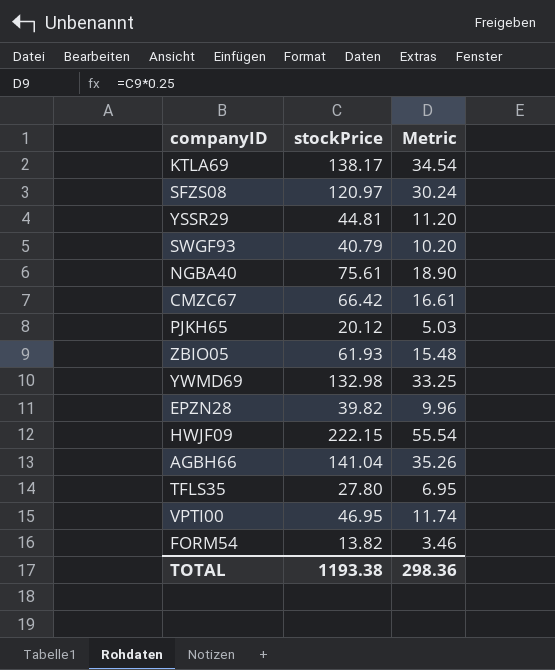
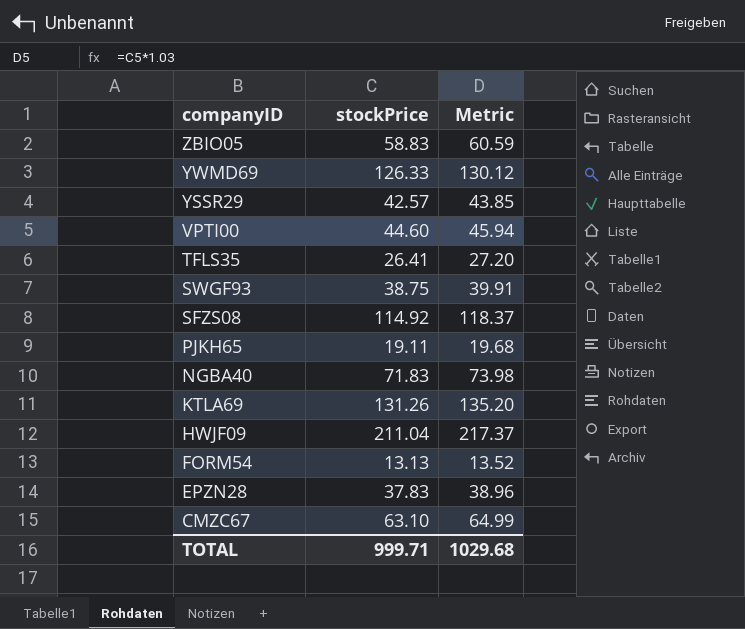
row order: none -> companyID descending
column Metric | formula: [stockPrice] * 0.25 -> [stockPrice] * 1.03
row AGBH66: 141.04 | 35.26 -> none
ZBIO05 | stockPrice: 61.93 -> 58.83
YWMD69 | stockPrice: 132.98 -> 126.33
YSSR29 | stockPrice: 44.81 -> 42.57
VPTI00 | stockPrice: 46.95 -> 44.60
TFLS35 | stockPrice: 27.80 -> 26.41
SWGF93 | stockPrice: 40.79 -> 38.75
SFZS08 | stockPrice: 120.97 -> 114.92
PJKH65 | stockPrice: 20.12 -> 19.11
NGBA40 | stockPrice: 75.61 -> 71.83
KTLA69 | stockPrice: 138.17 -> 131.26
HWJF09 | stockPrice: 222.15 -> 211.04
FORM54 | stockPrice: 13.82 -> 13.13
EPZN28 | stockPrice: 39.82 -> 37.83
CMZC67 | stockPrice: 66.42 -> 63.10
TOTAL | stockPrice: 1193.38 -> 999.71
TOTAL | Metric: 298.36 -> 1029.68

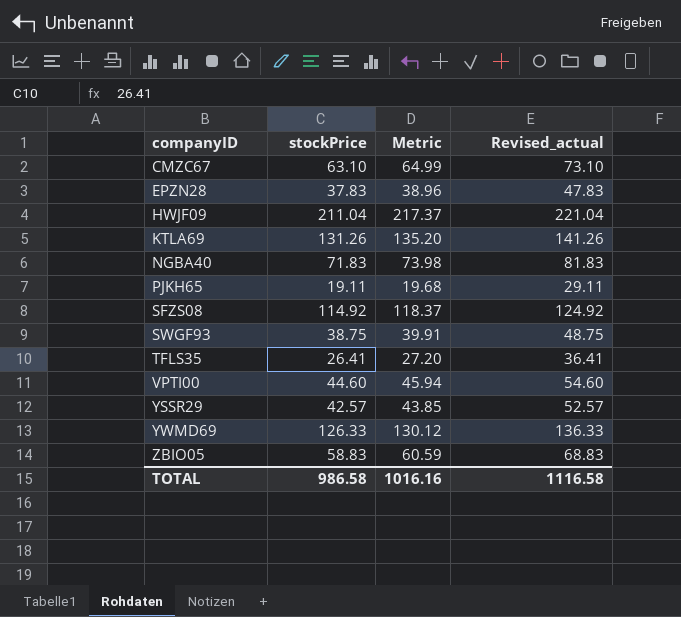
row order: companyID descending -> companyID ascending
column Revised_actual | formula: none -> [stockPrice] + 10
row FORM54: 13.13 | 13.52 -> none
TOTAL | stockPrice: 999.71 -> 986.58
TOTAL | Metric: 1029.68 -> 1016.16

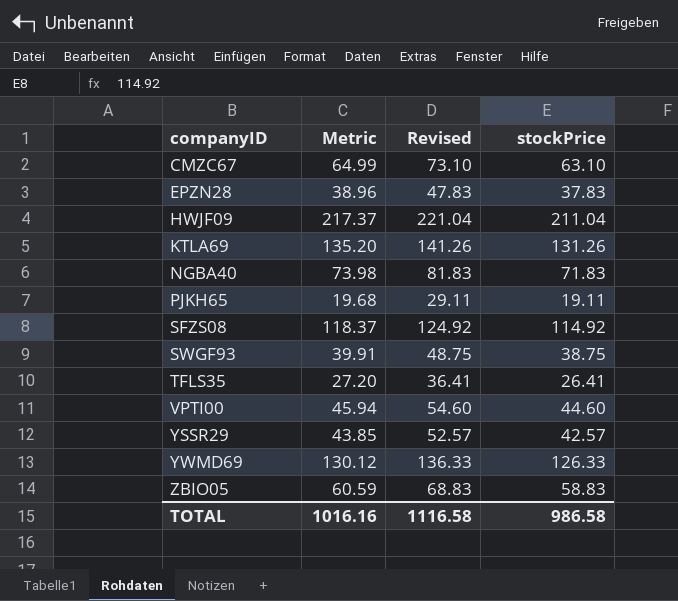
column name: Revised_actual -> Revised
column stockPrice | position: 2 -> 4

